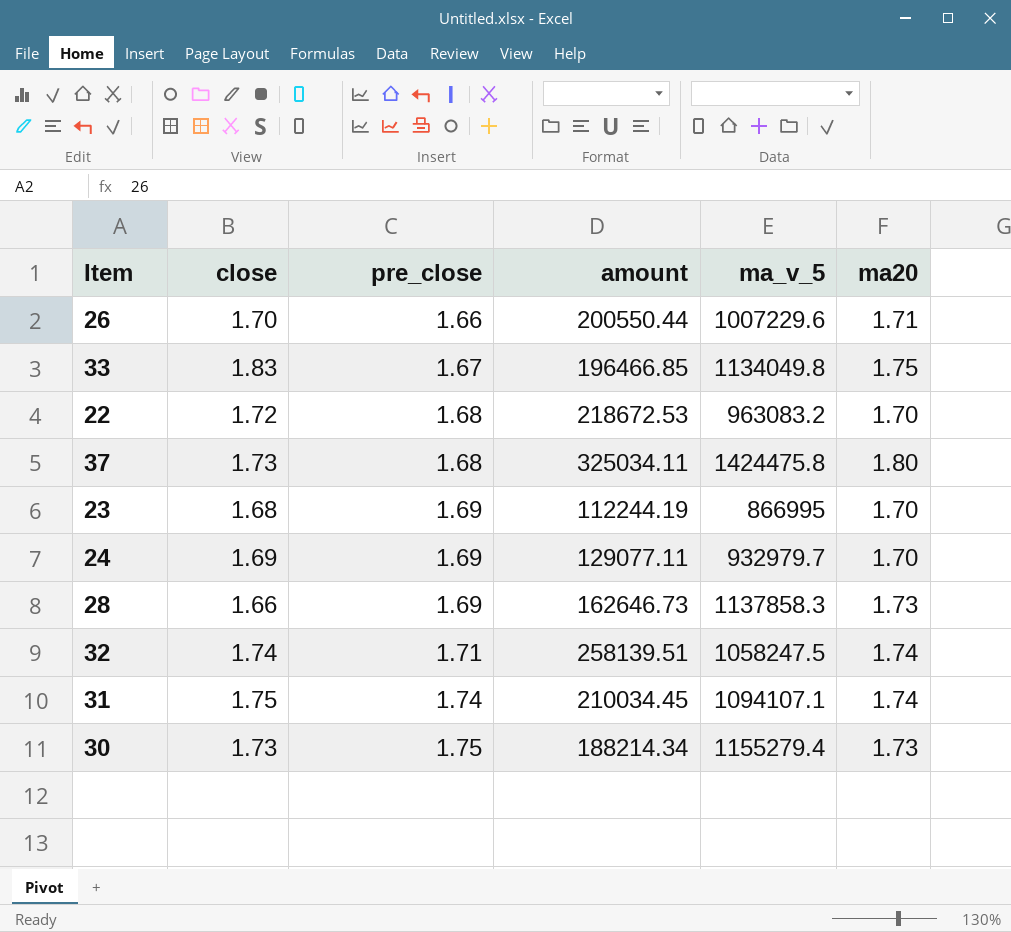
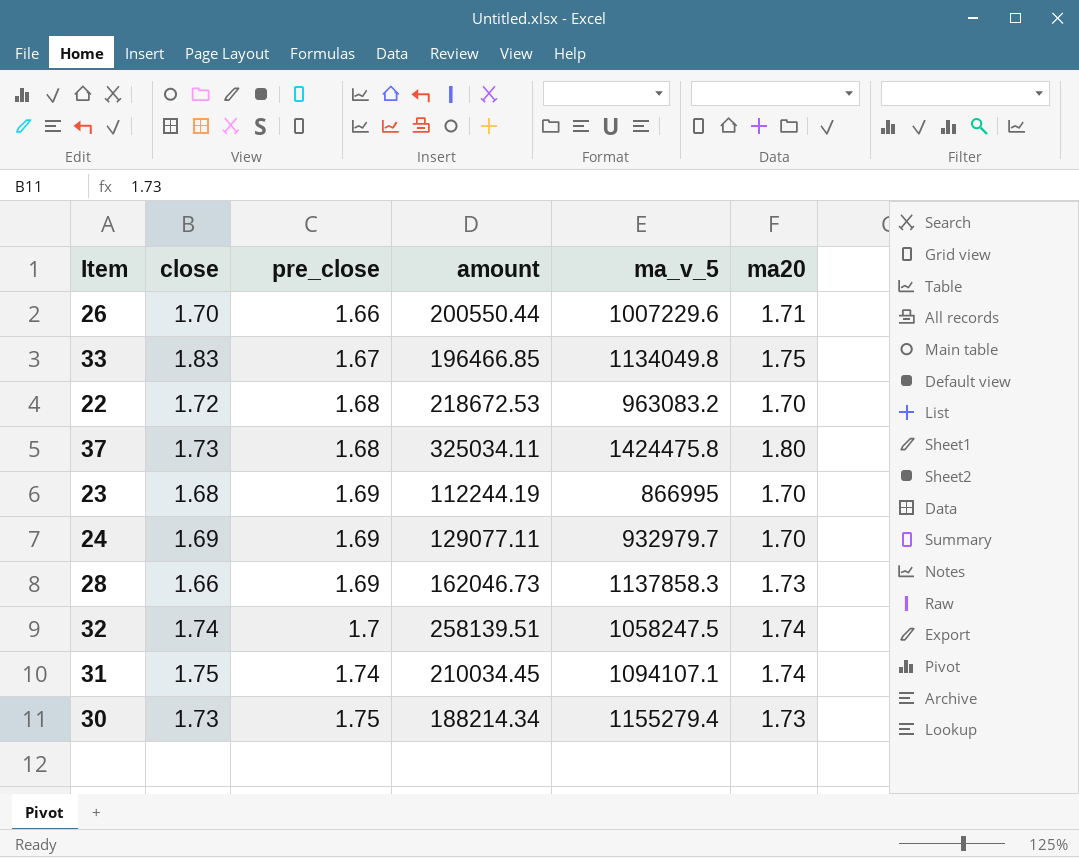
28 | amount: 162646.73 -> 162046.73
32 | pre_close: 1.71 -> 1.7

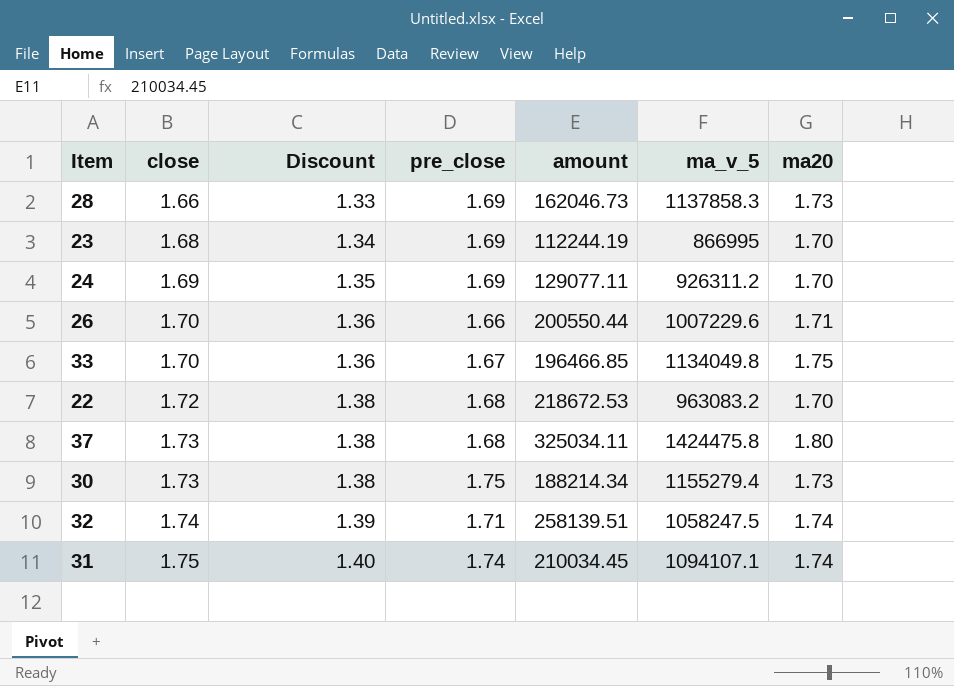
row order: pre_close ascending -> close ascending
column Discount | formula: none -> [close] * 0.8
24 | ma_v_5: 932979.7 -> 926311.2
33 | close: 1.83 -> 1.70
32 | pre_close: 1.7 -> 1.71

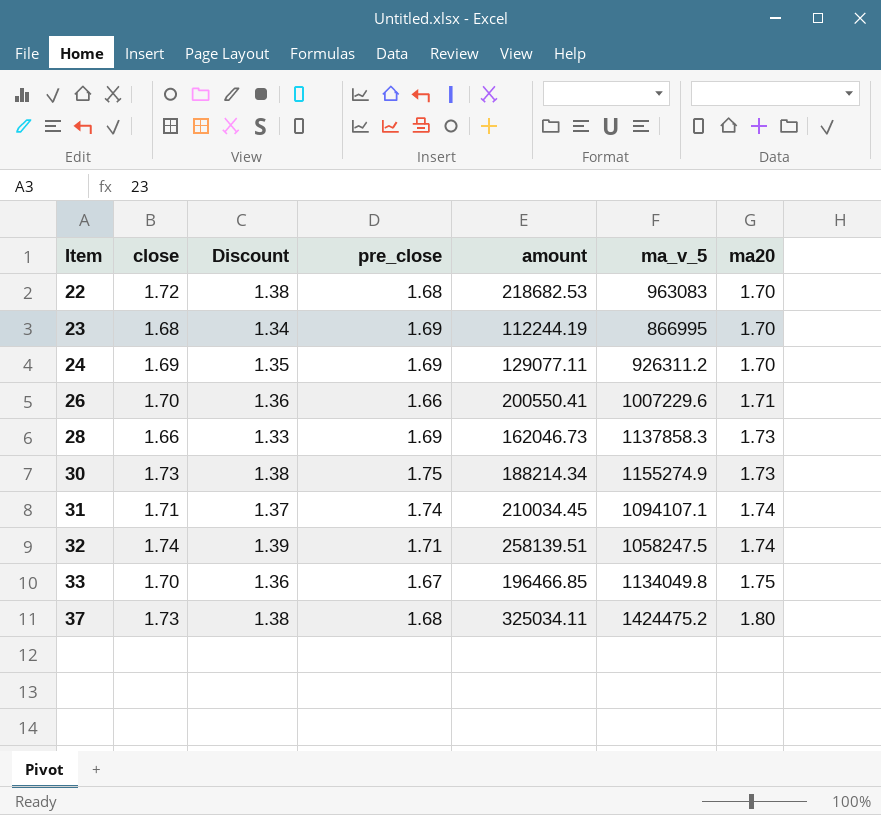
row order: close ascending -> Item ascending
22 | amount: 218672.53 -> 218682.53
22 | ma_v_5: 963083.2 -> 963083
26 | amount: 200550.44 -> 200550.41
30 | ma_v_5: 1155279.4 -> 1155274.9
31 | close: 1.75 -> 1.71
31 | Discount: 1.40 -> 1.37
37 | ma_v_5: 1424475.8 -> 1424475.2

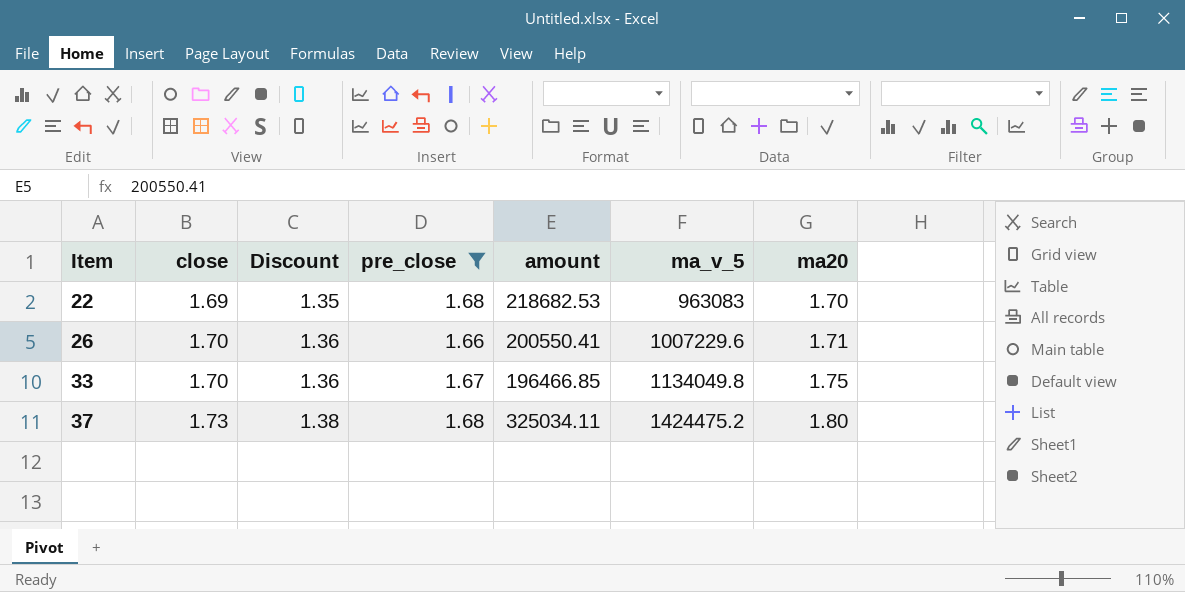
filter: none -> pre_close <= 1.68
22 | close: 1.72 -> 1.69
22 | Discount: 1.38 -> 1.35

